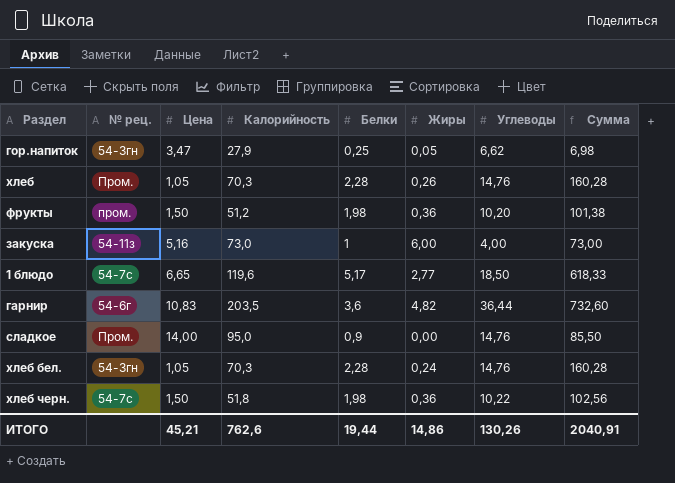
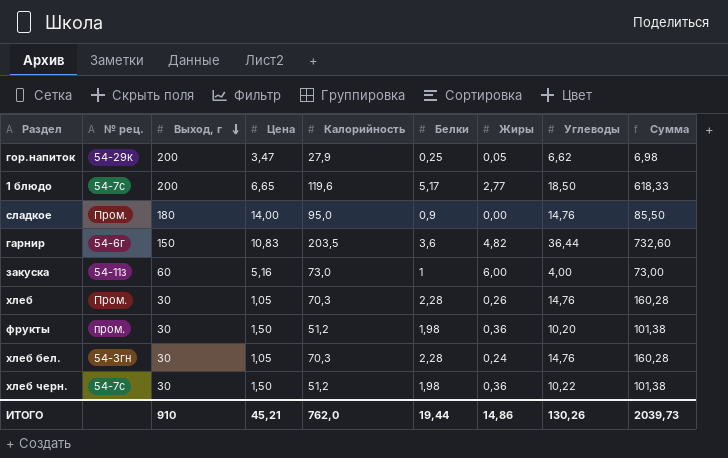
row order: none -> Выход, г descending
column Выход, г | position: none -> 3
гор.напиток | № рец.: 54-3гн -> 54-29к
хлеб черн. | Калорийность: 51,8 -> 51,2
хлеб черн. | Сумма: 102,56 -> 101,38
ИТОГО | Калорийность: 762,6 -> 762,0
ИТОГО | Сумма: 2040,91 -> 2039,73

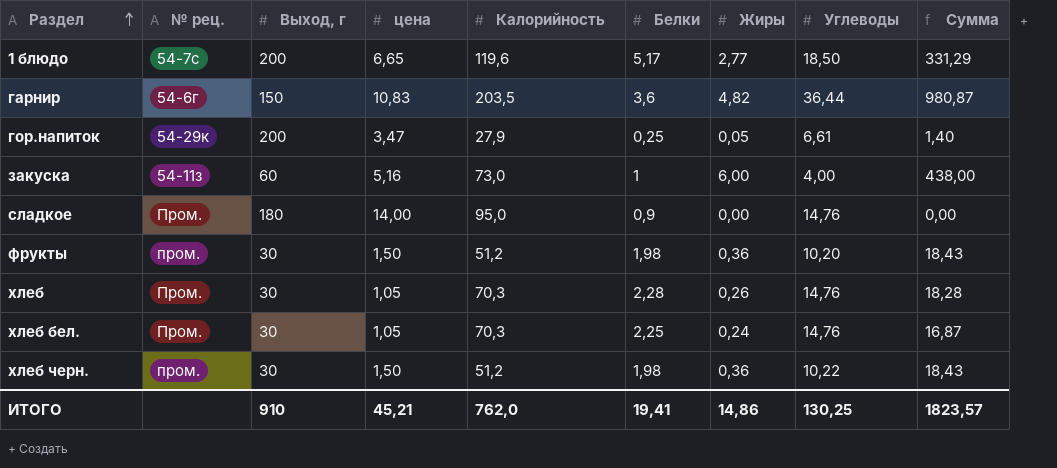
row order: Выход, г descending -> Раздел ascending
column name: Цена -> цена
column Сумма | formula: [Калорийность] * [Белки] -> [Калорийность] * [Жиры]
гор.напиток | Углеводы: 6,62 -> 6,61
хлеб бел. | № рец.: 54-3гн -> Пром.
хлеб бел. | Белки: 2,28 -> 2,25
хлеб черн. | № рец.: 54-7с -> пром.
ИТОГО | Белки: 19,44 -> 19,41
ИТОГО | Углеводы: 130,26 -> 130,25
ИТОГО | Сумма: 2039,73 -> 1823,57

